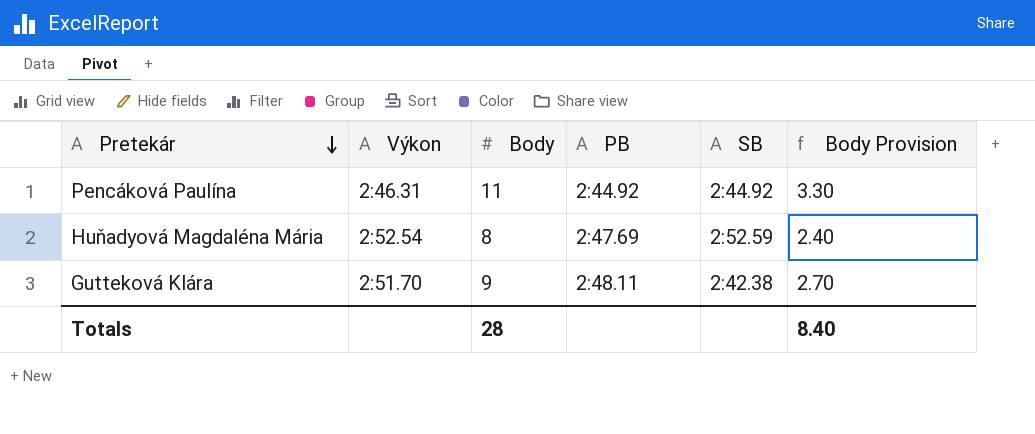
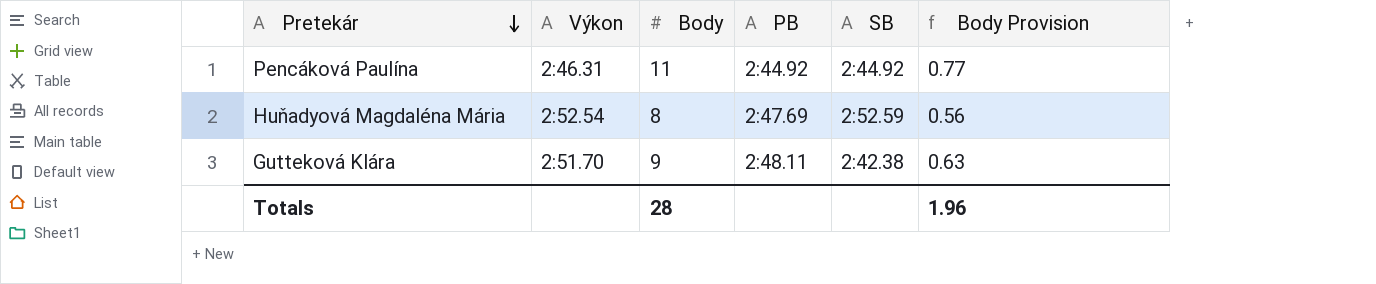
column Body Provision | formula: [Body] * 0.3 -> [Body] * 0.07
Totals | Body Provision: 8.40 -> 1.96

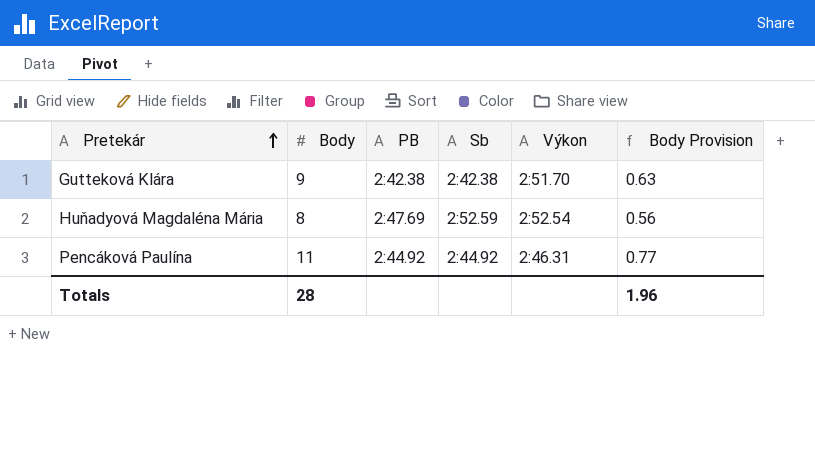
row order: Pretekár descending -> Pretekár ascending
column name: SB -> Sb
column Výkon | position: 2 -> 5
Gutteková Klára | PB: 2:48.11 -> 2:42.38

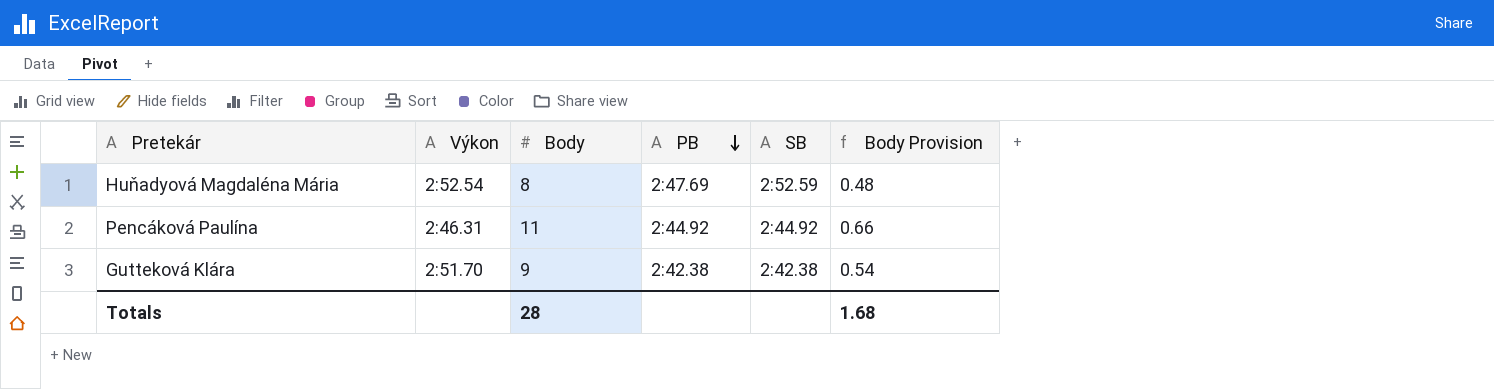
row order: Pretekár ascending -> PB descending
column Výkon | position: 5 -> 2
column name: Sb -> SB
column Body Provision | formula: [Body] * 0.07 -> [Body] * 0.06
Totals | Body Provision: 1.96 -> 1.68

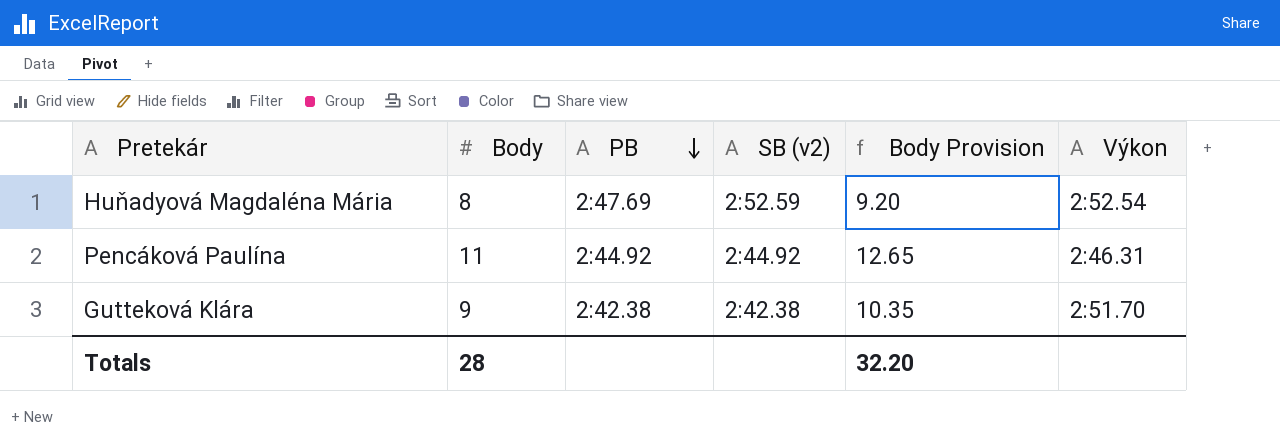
column name: SB -> SB (v2)
column Body Provision | formula: [Body] * 0.06 -> [Body] * 1.15
column Výkon | position: 2 -> 6
Totals | Body Provision: 1.68 -> 32.20

